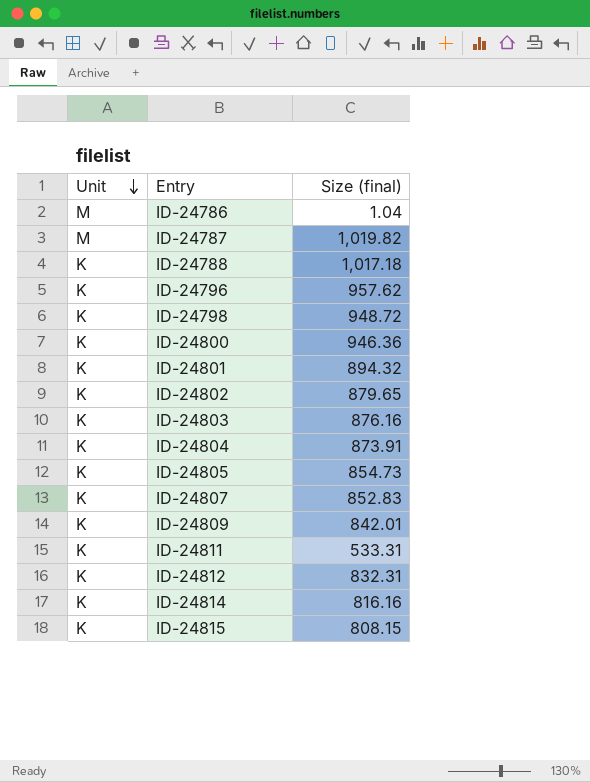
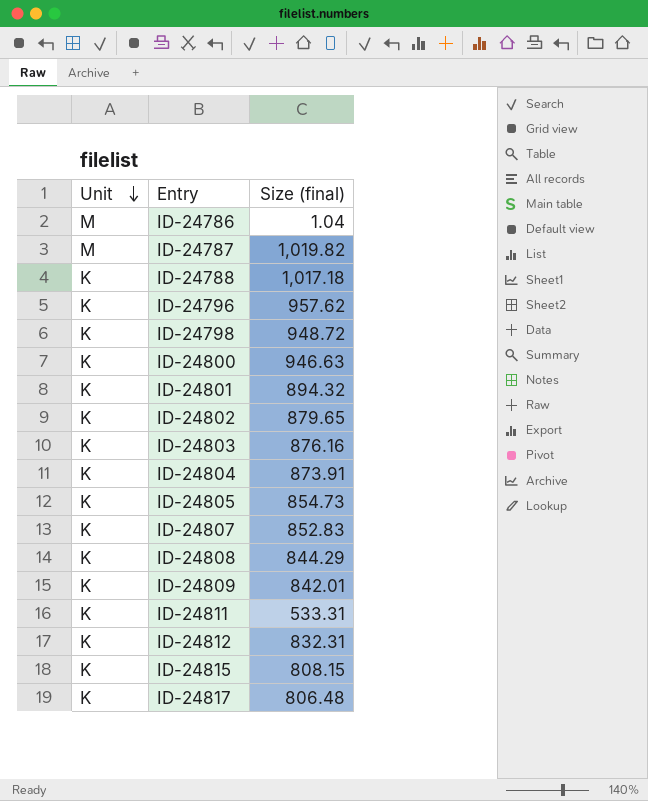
row ID-24814: K | 816.16 -> none
ID-24800 | Size (final): 946.36 -> 946.63
row ID-24808: none -> K | 844.29
row ID-24817: none -> K | 806.48

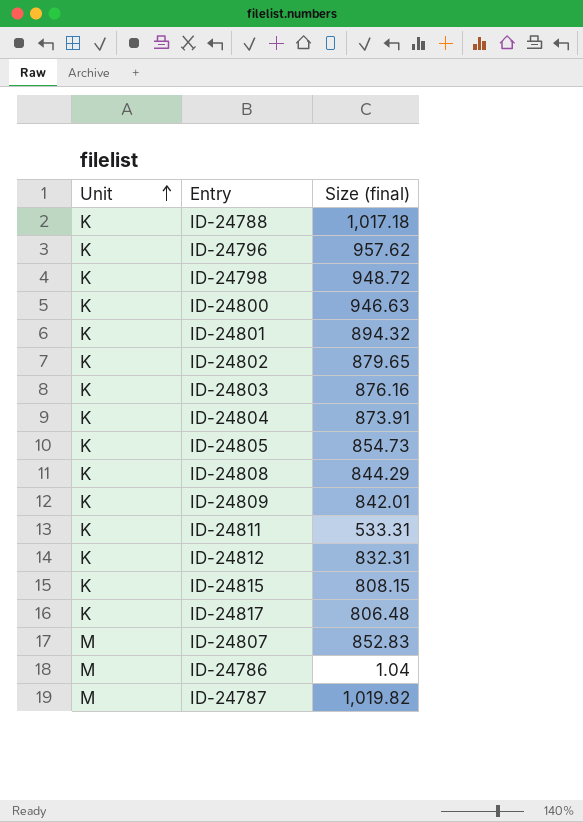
row order: Unit descending -> Unit ascending
ID-24807 | Unit: K -> M

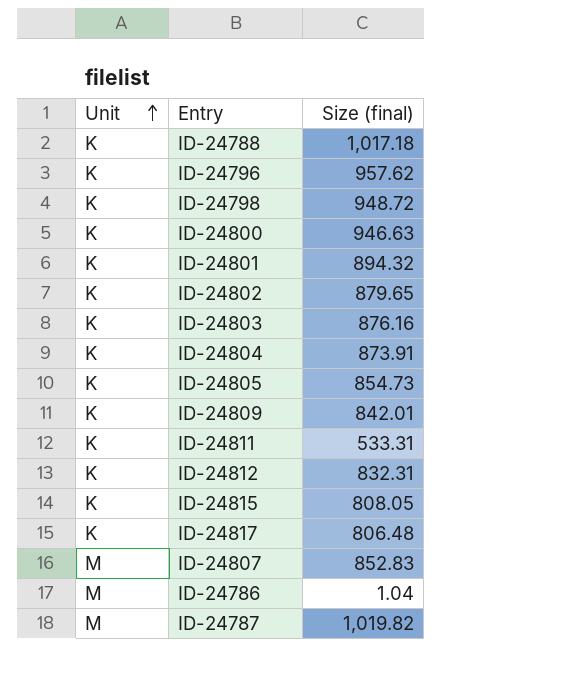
row ID-24808: K | 844.29 -> none
ID-24815 | Size (final): 808.15 -> 808.05

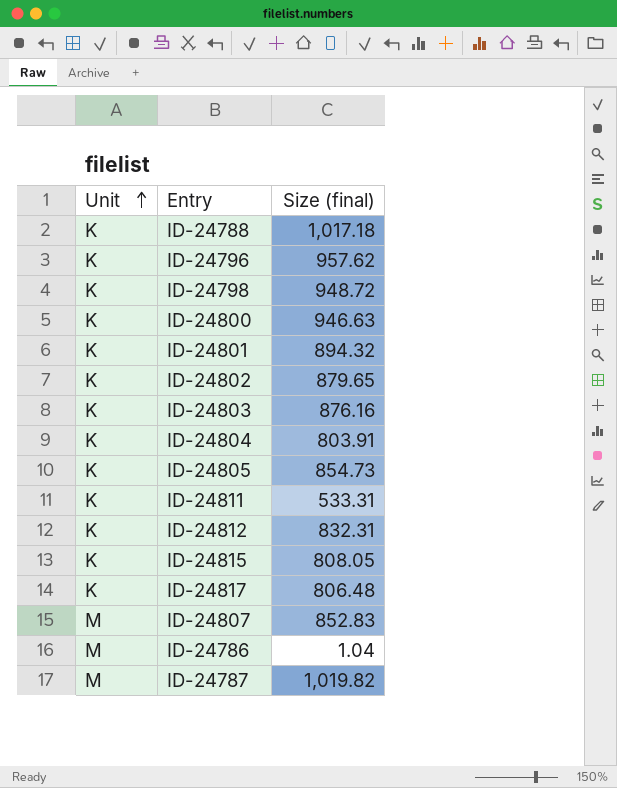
row ID-24809: K | 842.01 -> none
ID-24804 | Size (final): 873.91 -> 803.91

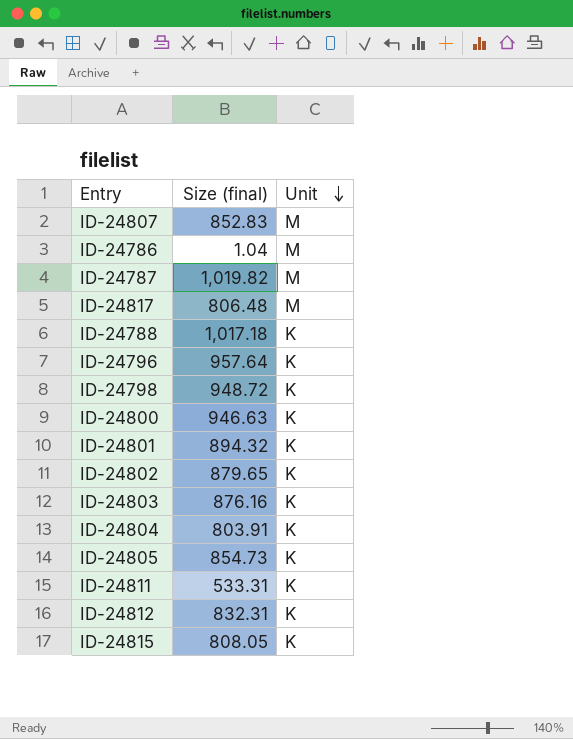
row order: Unit ascending -> Unit descending
column Unit | position: 1 -> 3
ID-24817 | Unit: K -> M
ID-24796 | Size (final): 957.62 -> 957.64

